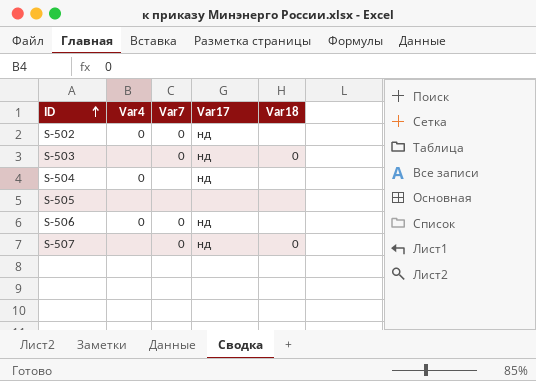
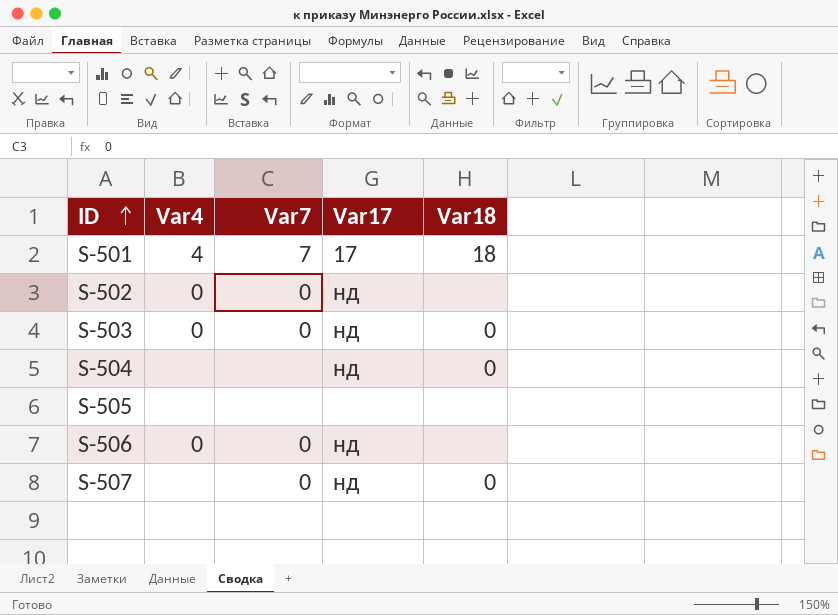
row S-501: none -> 4 | 7 | 17 | 18
S-503 | Var4: none -> 0
S-504 | Var4: 0 -> none
S-504 | Var18: none -> 0

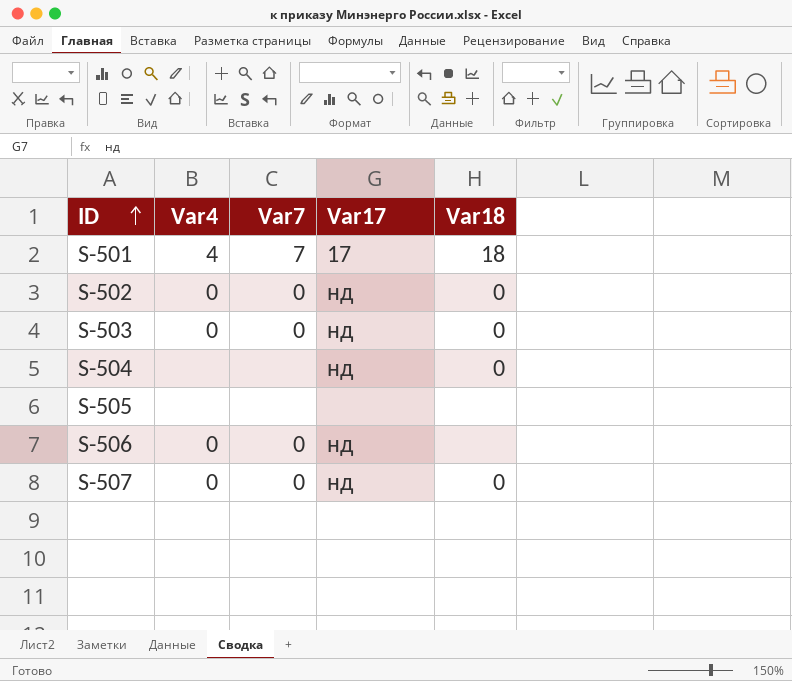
S-502 | Var18: none -> 0
S-507 | Var4: none -> 0

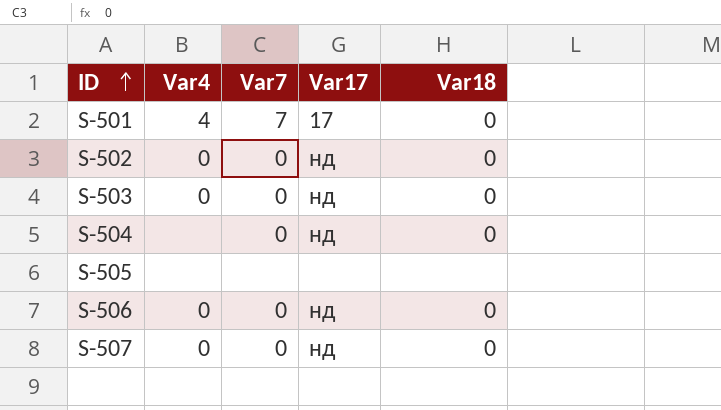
S-501 | Var18: 18 -> 0
S-504 | Var7: none -> 0
S-506 | Var18: none -> 0

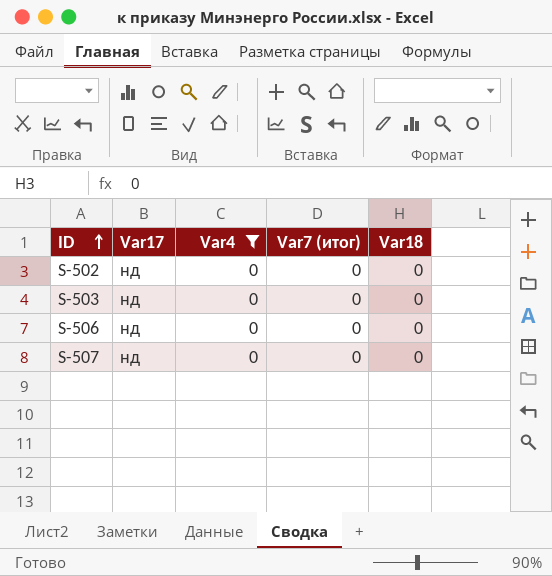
filter: none -> Var4 = 0
column Var17 | position: 4 -> 2
column name: Var7 -> Var7 (итог)

